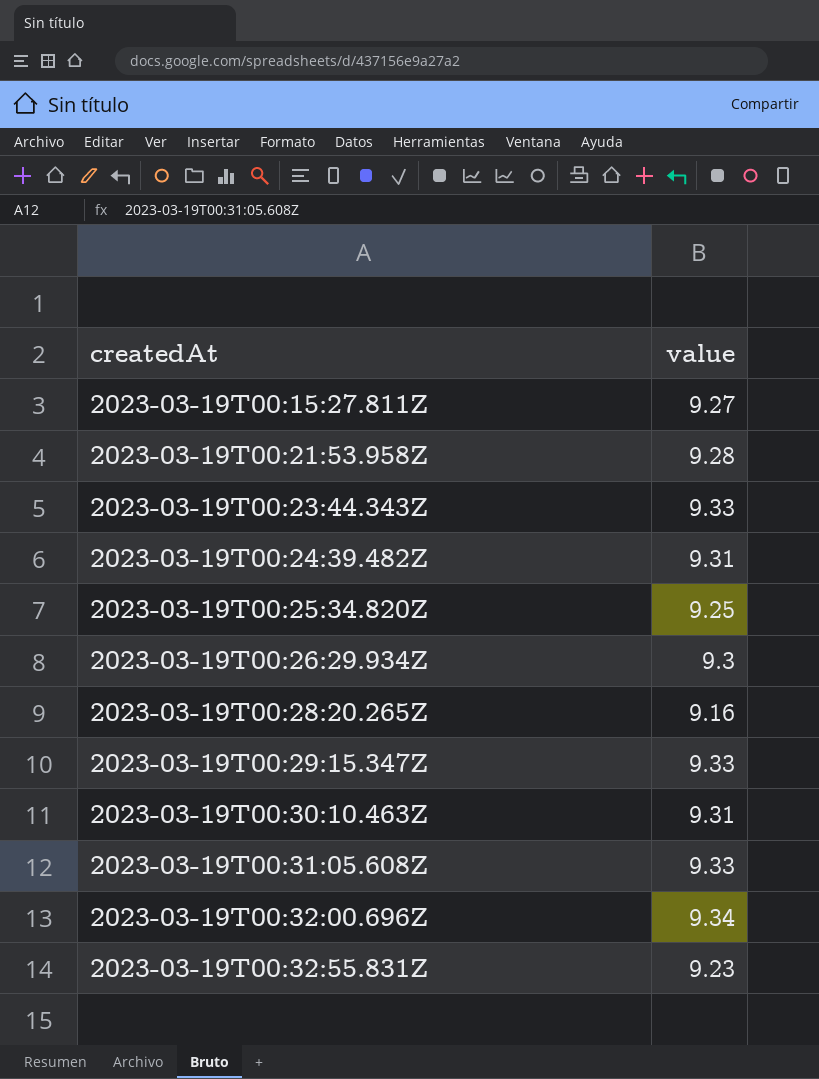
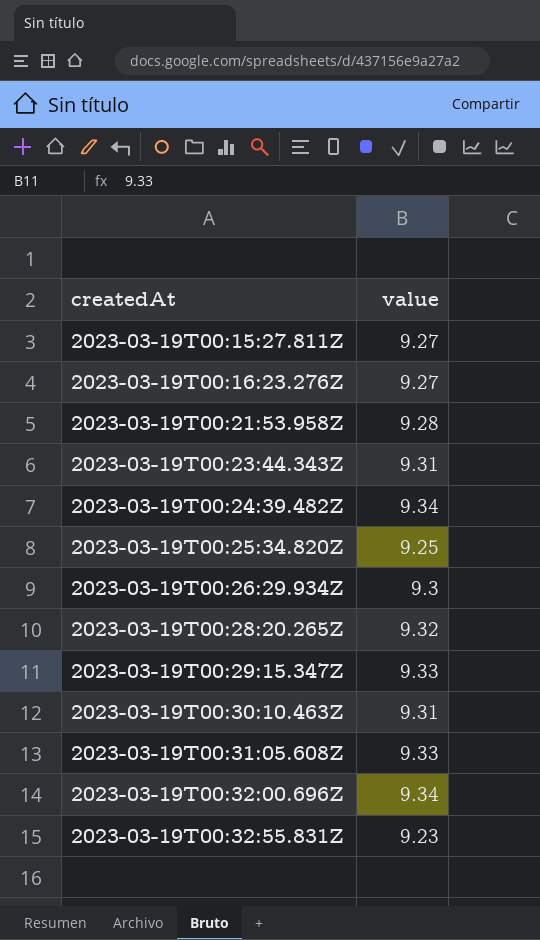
row 2023-03-19T00:16:23.276Z: none -> 9.27
2023-03-19T00:23:44.343Z | value: 9.33 -> 9.31
2023-03-19T00:24:39.482Z | value: 9.31 -> 9.34
2023-03-19T00:28:20.265Z | value: 9.16 -> 9.32

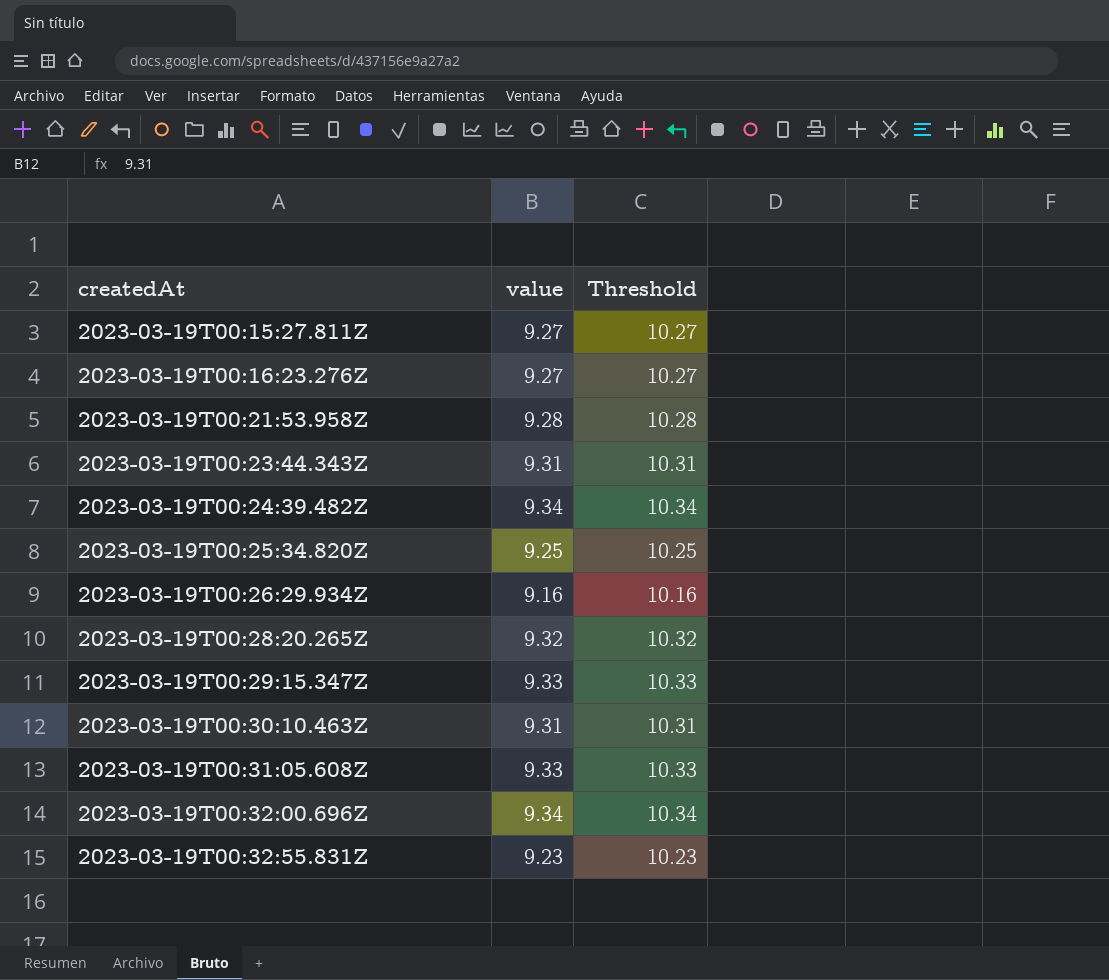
column Threshold | formula: none -> [value] + 1
2023-03-19T00:26:29.934Z | value: 9.3 -> 9.16

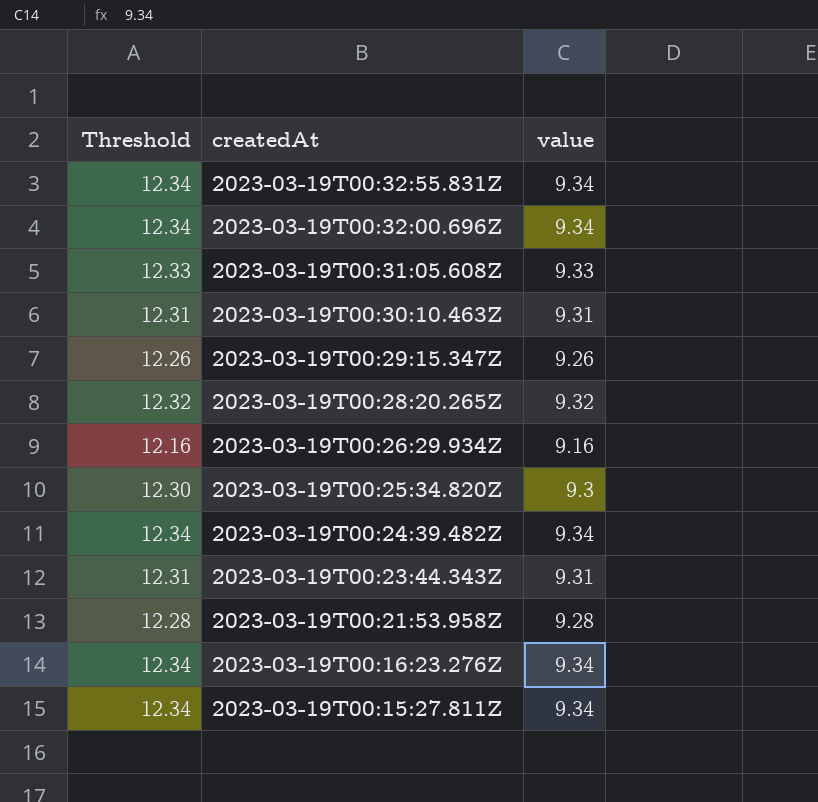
row order: createdAt ascending -> createdAt descending
column Threshold | formula: [value] + 1 -> [value] + 3
column Threshold | position: 3 -> 1
2023-03-19T00:32:55.831Z | value: 9.23 -> 9.34
2023-03-19T00:29:15.347Z | value: 9.33 -> 9.26
2023-03-19T00:25:34.820Z | value: 9.25 -> 9.3
2023-03-19T00:16:23.276Z | value: 9.27 -> 9.34
2023-03-19T00:15:27.811Z | value: 9.27 -> 9.34

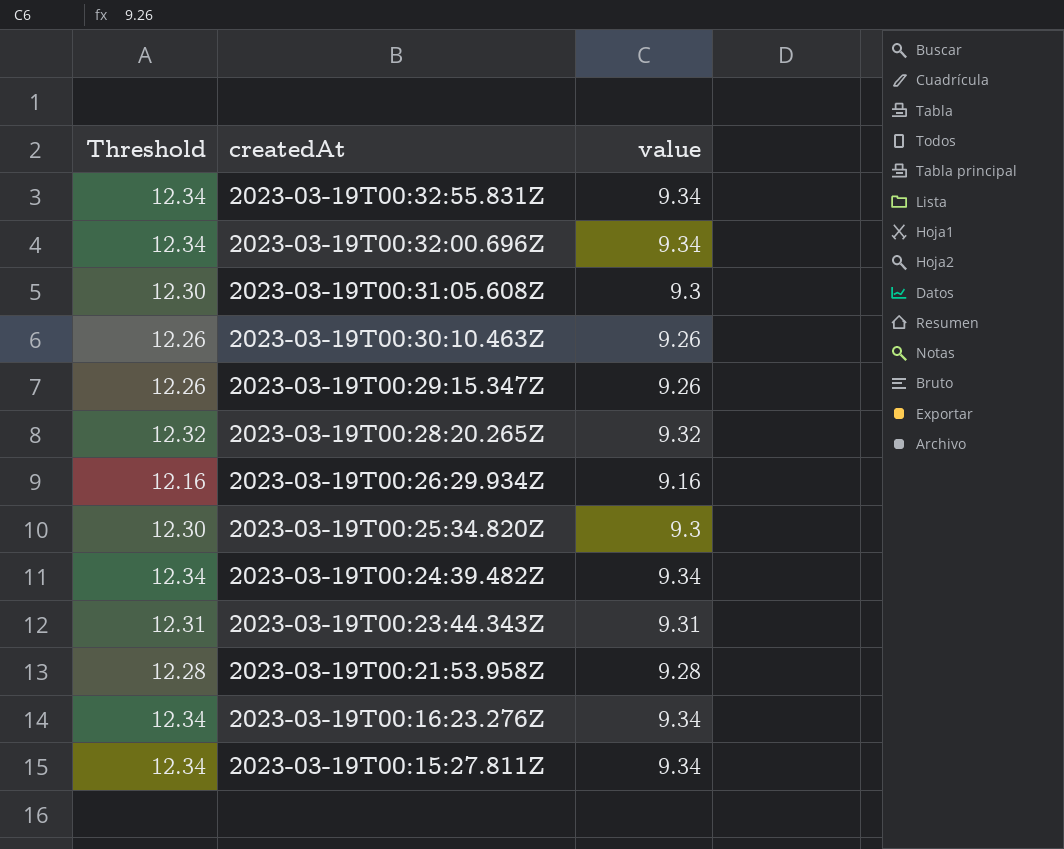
2023-03-19T00:31:05.608Z | Threshold: 12.33 -> 12.30
2023-03-19T00:31:05.608Z | value: 9.33 -> 9.3
2023-03-19T00:30:10.463Z | Threshold: 12.31 -> 12.26
2023-03-19T00:30:10.463Z | value: 9.31 -> 9.26

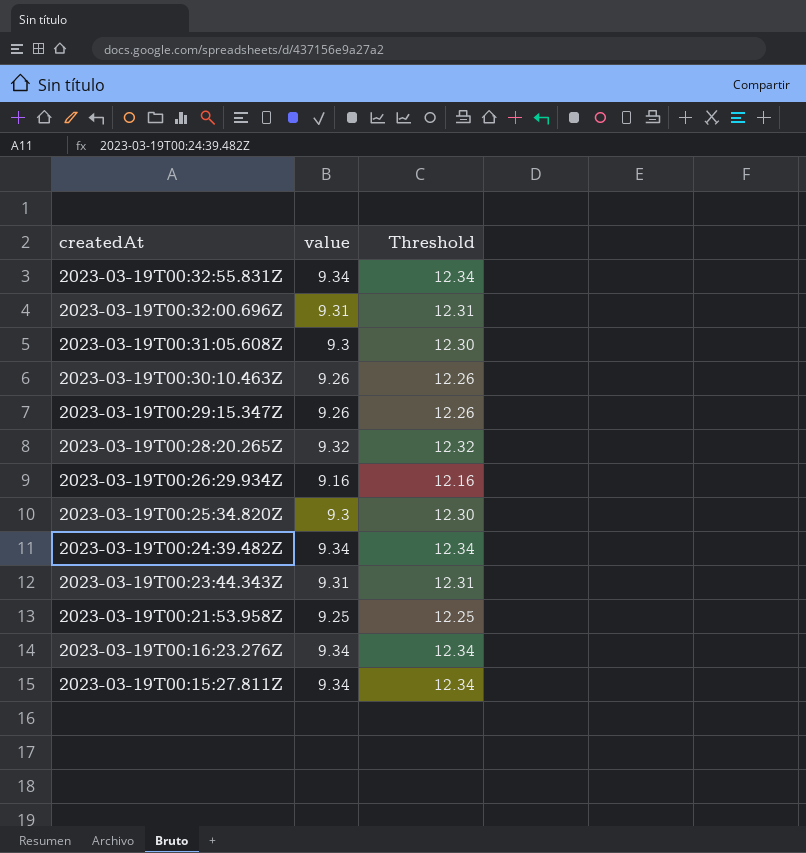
column Threshold | position: 1 -> 3
2023-03-19T00:32:00.696Z | value: 9.34 -> 9.31
2023-03-19T00:32:00.696Z | Threshold: 12.34 -> 12.31
2023-03-19T00:21:53.958Z | value: 9.28 -> 9.25
2023-03-19T00:21:53.958Z | Threshold: 12.28 -> 12.25

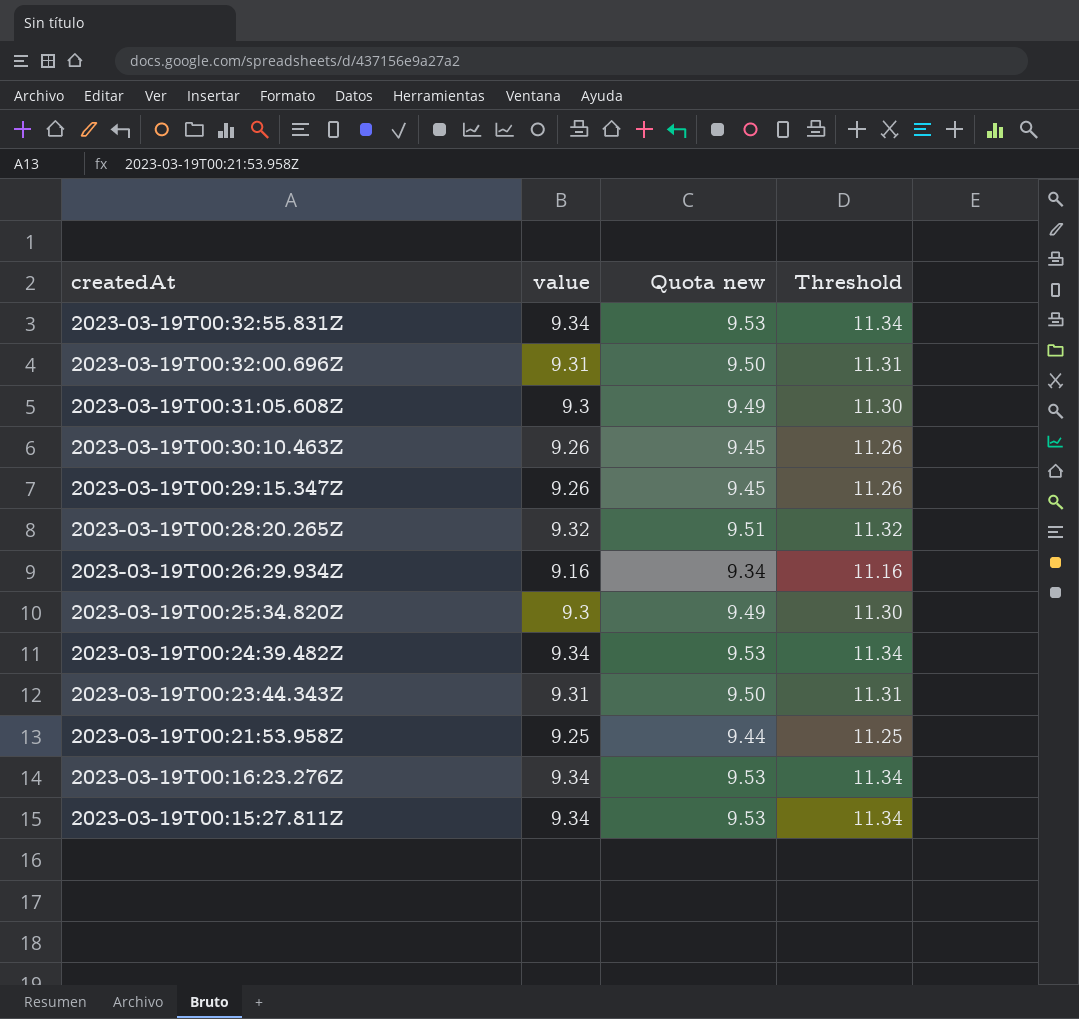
column Quota new | formula: none -> [value] * 1.02
column Threshold | formula: [value] + 3 -> [value] + 2

